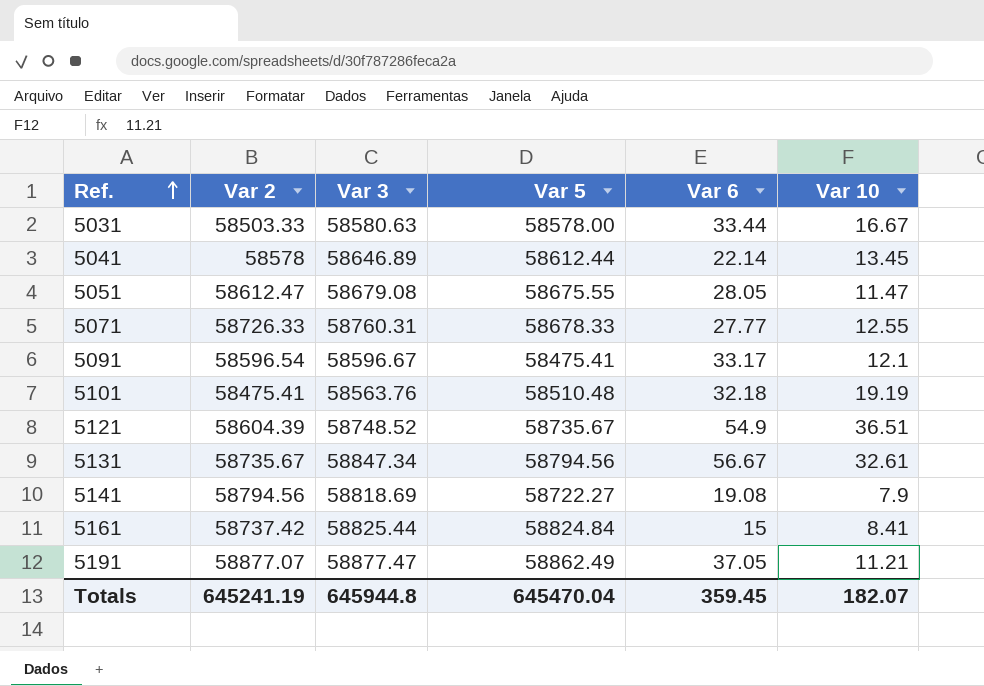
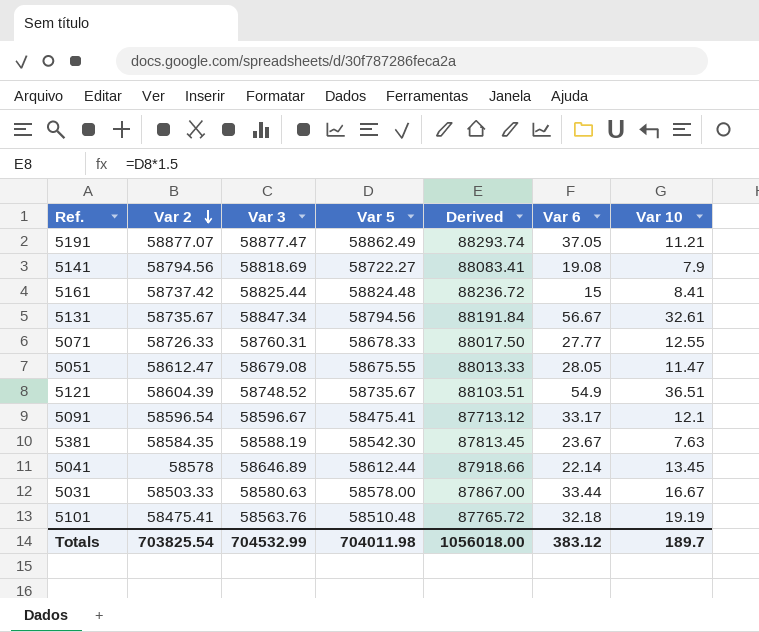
row order: Ref. ascending -> Var 2 descending
column Derived | formula: none -> [Var 5] * 1.5
5161 | Var 5: 58824.84 -> 58824.48
row 5381: none -> 58584.35 | 58588.19 | 58542.30 | 87813.45 | 23.67 | 7.63
Totals | Var 2: 645241.19 -> 703825.54
Totals | Var 3: 645944.8 -> 704532.99
Totals | Var 5: 645470.04 -> 704011.98
Totals | Var 6: 359.45 -> 383.12
Totals | Var 10: 182.07 -> 189.7

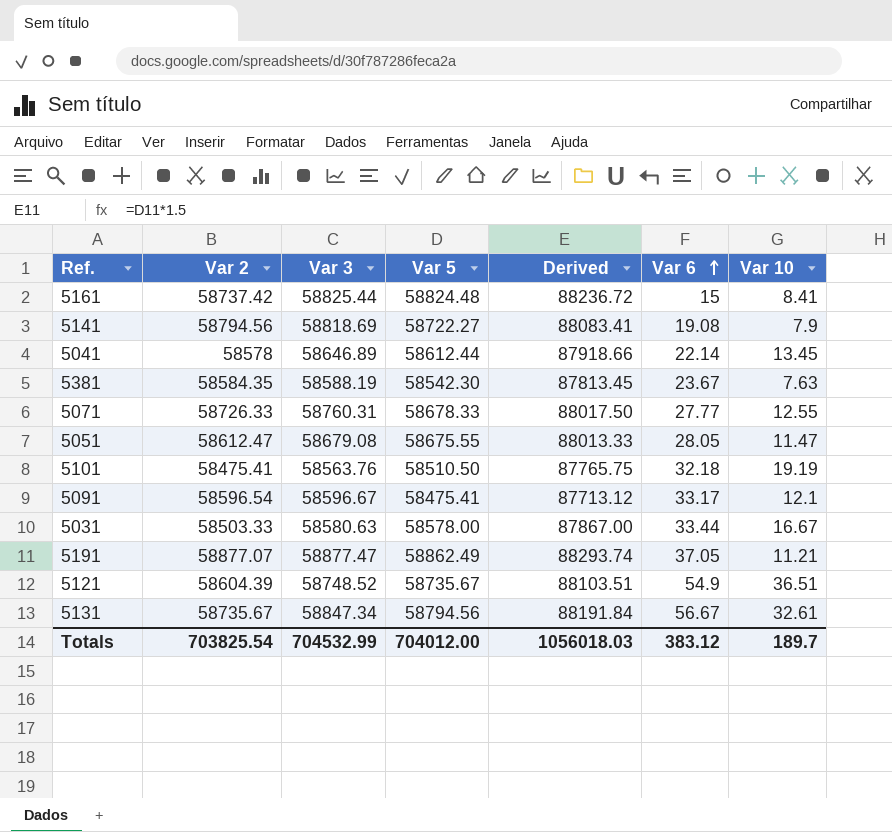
row order: Var 2 descending -> Var 6 ascending
5101 | Var 5: 58510.48 -> 58510.50
5101 | Derived: 87765.72 -> 87765.75
Totals | Var 5: 704011.98 -> 704012.00
Totals | Derived: 1056018.00 -> 1056018.03

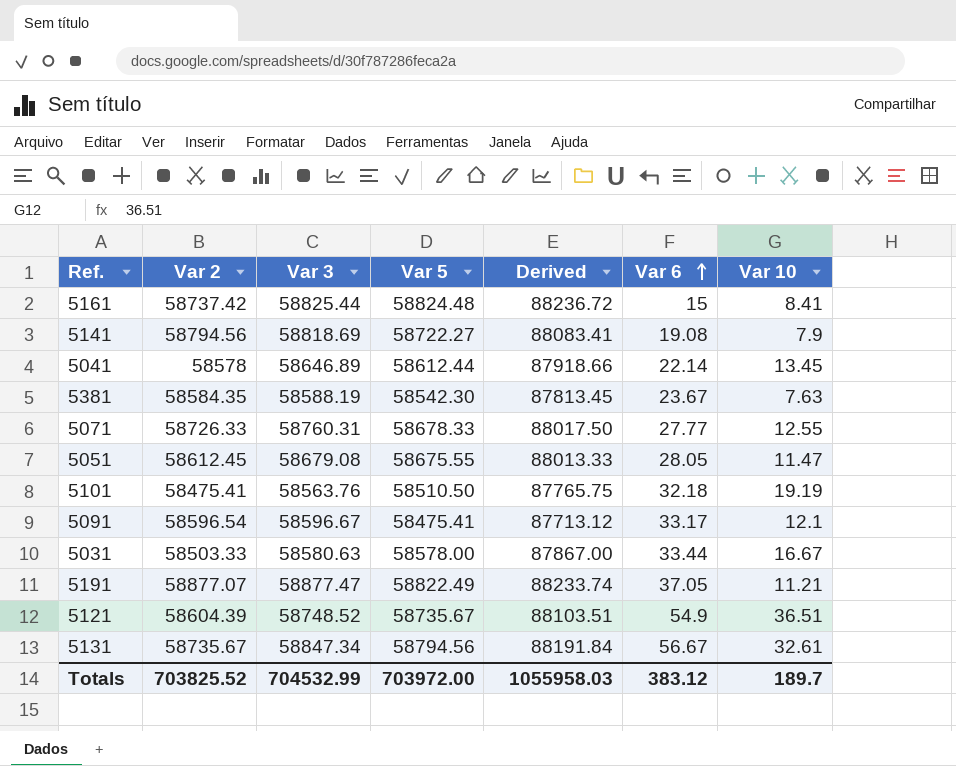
5051 | Var 2: 58612.47 -> 58612.45
5191 | Var 5: 58862.49 -> 58822.49
5191 | Derived: 88293.74 -> 88233.74
Totals | Var 2: 703825.54 -> 703825.52
Totals | Var 5: 704012.00 -> 703972.00
Totals | Derived: 1056018.03 -> 1055958.03

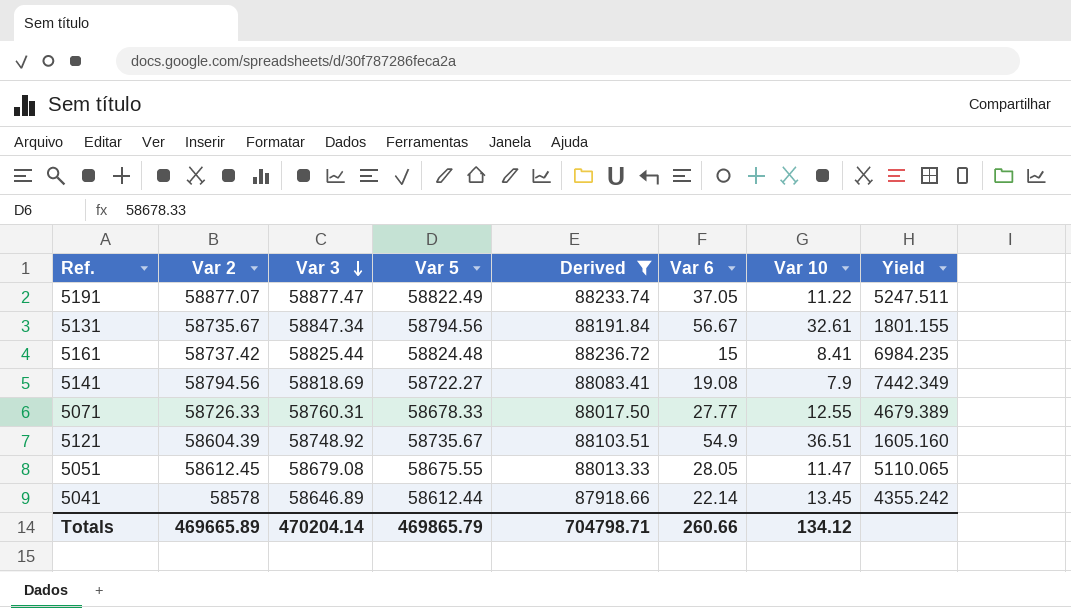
filter: none -> Derived >= 87918.66
row order: Var 6 ascending -> Var 3 descending
column Yield | formula: none -> [Var 2] / [Var 10]
5191 | Var 10: 11.21 -> 11.22
5121 | Var 3: 58748.52 -> 58748.92
Totals | Var 2: 703825.52 -> 469665.89
Totals | Var 3: 704532.99 -> 470204.14
Totals | Var 5: 703972.00 -> 469865.79
Totals | Derived: 1055958.03 -> 704798.71
Totals | Var 6: 383.12 -> 260.66
Totals | Var 10: 189.7 -> 134.12

